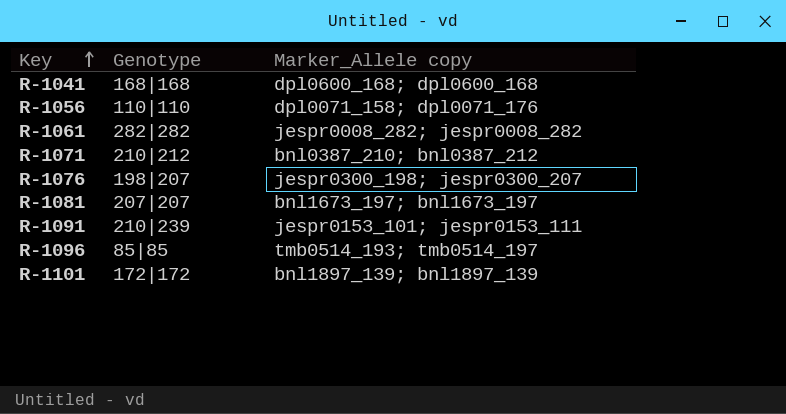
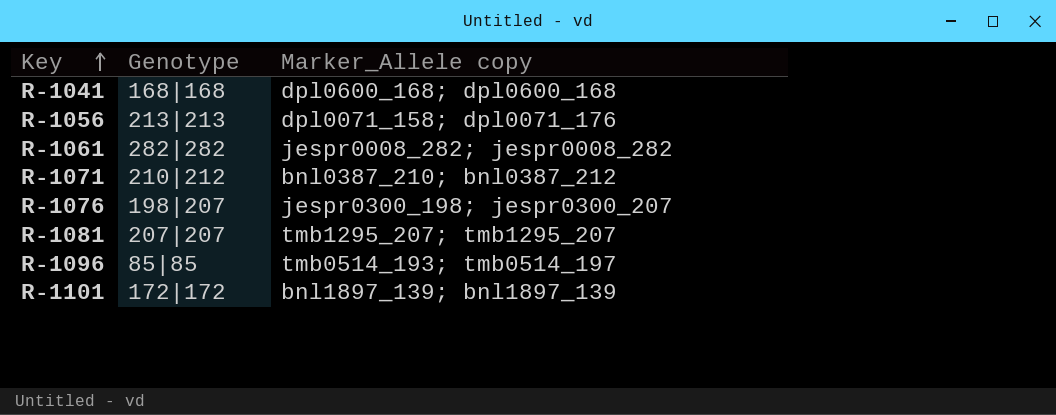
row R-1091: 210|239 | jespr0153_101; jespr0153_111 -> none
R-1056 | Genotype: 110|110 -> 213|213
R-1081 | Marker_Allele copy: bnl1673_197; bnl1673_197 -> tmb1295_207; tmb1295_207

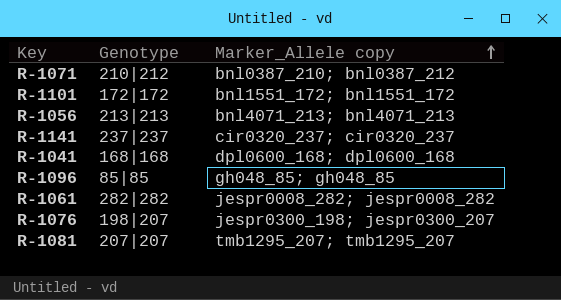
row order: Key ascending -> Marker_Allele copy ascending
R-1101 | Marker_Allele copy: bnl1897_139; bnl1897_139 -> bnl1551_172; bnl1551_172
R-1056 | Marker_Allele copy: dpl0071_158; dpl0071_176 -> bnl4071_213; bnl4071_213
row R-1141: none -> 237|237 | cir0320_237; cir0320_237
R-1096 | Marker_Allele copy: tmb0514_193; tmb0514_197 -> gh048_85; gh048_85

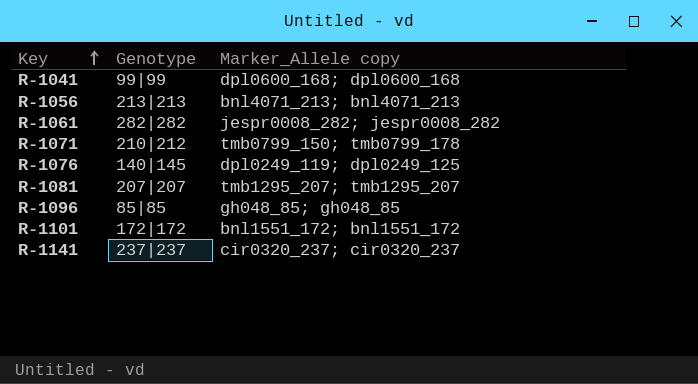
row order: Marker_Allele copy ascending -> Key ascending
R-1041 | Genotype: 168|168 -> 99|99
R-1071 | Marker_Allele copy: bnl0387_210; bnl0387_212 -> tmb0799_150; tmb0799_178
R-1076 | Genotype: 198|207 -> 140|145
R-1076 | Marker_Allele copy: jespr0300_198; jespr0300_207 -> dpl0249_119; dpl0249_125

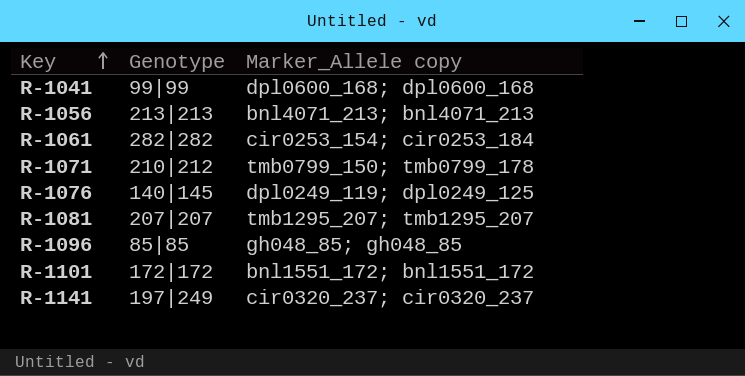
R-1061 | Marker_Allele copy: jespr0008_282; jespr0008_282 -> cir0253_154; cir0253_184
R-1141 | Genotype: 237|237 -> 197|249

